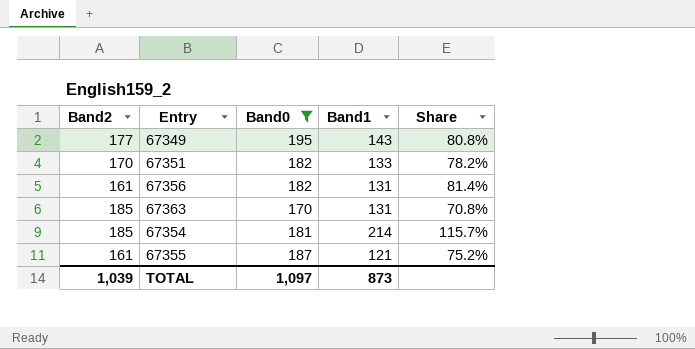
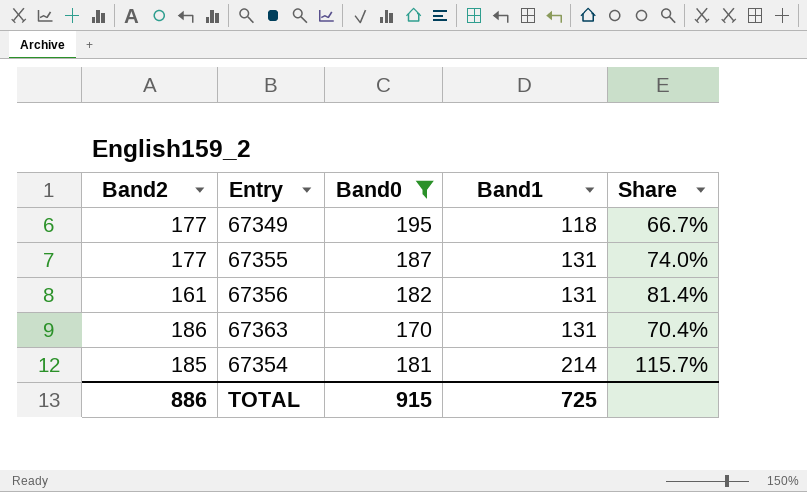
row order: none -> Band1 ascending
row 67351: 170 | 182 | 133 | 78.2% -> none
67349 | Band1: 143 -> 118
67349 | Share: 80.8% -> 66.7%
67355 | Band2: 161 -> 177
67355 | Band1: 121 -> 131
67355 | Share: 75.2% -> 74.0%
67363 | Band2: 185 -> 186
67363 | Share: 70.8% -> 70.4%
TOTAL | Band2: 1,039 -> 886
TOTAL | Band0: 1,097 -> 915
TOTAL | Band1: 873 -> 725

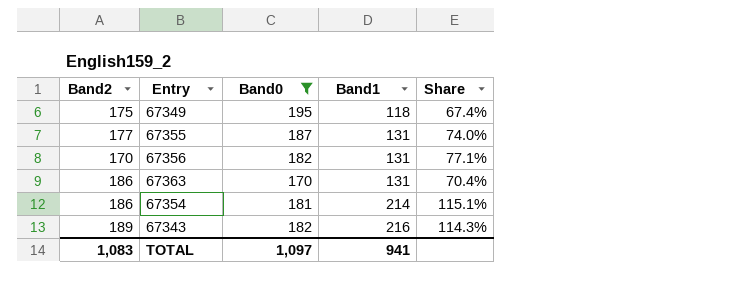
67349 | Band2: 177 -> 175
67349 | Share: 66.7% -> 67.4%
67356 | Band2: 161 -> 170
67356 | Share: 81.4% -> 77.1%
67354 | Band2: 185 -> 186
67354 | Share: 115.7% -> 115.1%
row 67343: none -> 189 | 182 | 216 | 114.3%
TOTAL | Band2: 886 -> 1,083
TOTAL | Band0: 915 -> 1,097
TOTAL | Band1: 725 -> 941

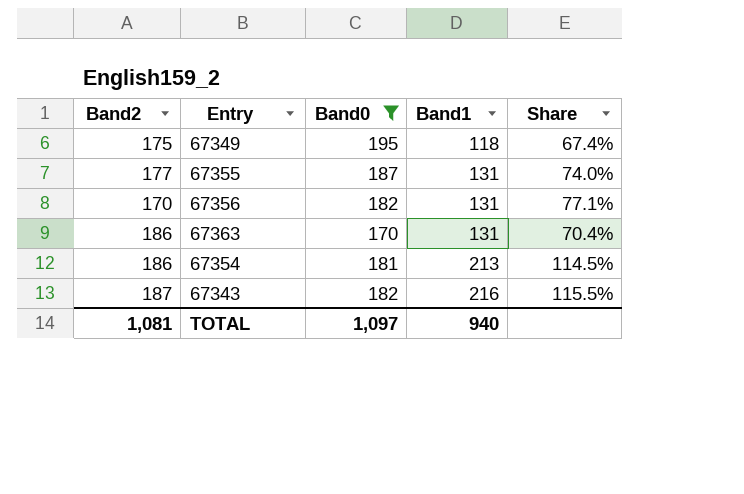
67354 | Band1: 214 -> 213
67354 | Share: 115.1% -> 114.5%
67343 | Band2: 189 -> 187
67343 | Share: 114.3% -> 115.5%
TOTAL | Band2: 1,083 -> 1,081
TOTAL | Band1: 941 -> 940

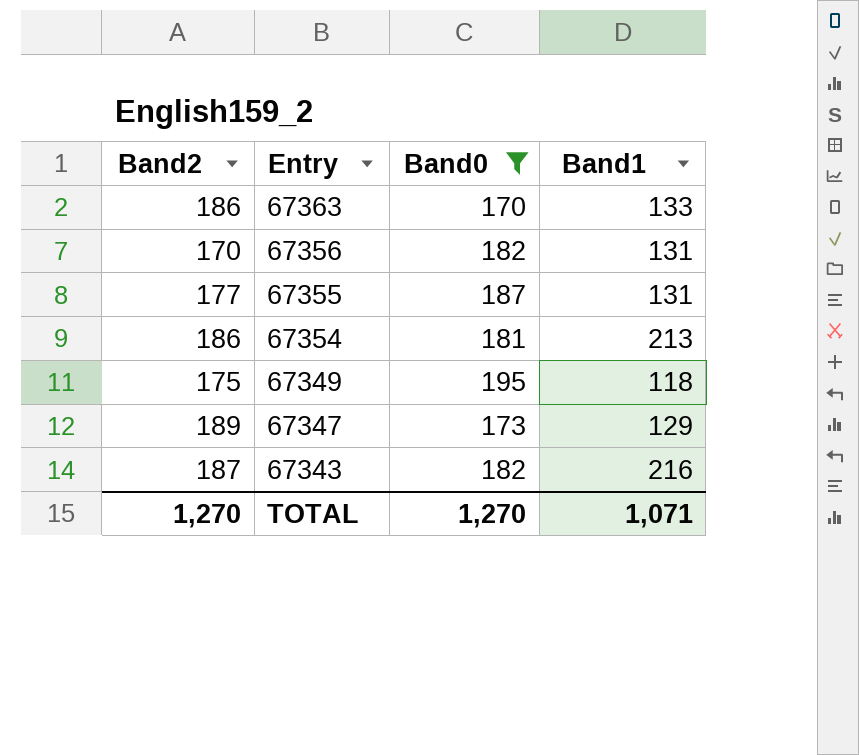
row order: Band1 ascending -> Entry descending
column Share | formula: [Band1] / [Band2] -> none
67363 | Band1: 131 -> 133
row 67347: none -> 189 | 173 | 129
TOTAL | Band2: 1,081 -> 1,270
TOTAL | Band0: 1,097 -> 1,270
TOTAL | Band1: 940 -> 1,071

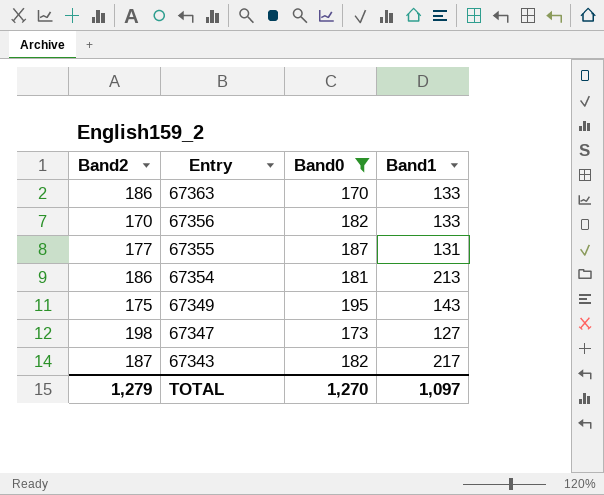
67356 | Band1: 131 -> 133
67349 | Band1: 118 -> 143
67347 | Band2: 189 -> 198
67347 | Band1: 129 -> 127
67343 | Band1: 216 -> 217
TOTAL | Band2: 1,270 -> 1,279
TOTAL | Band1: 1,071 -> 1,097

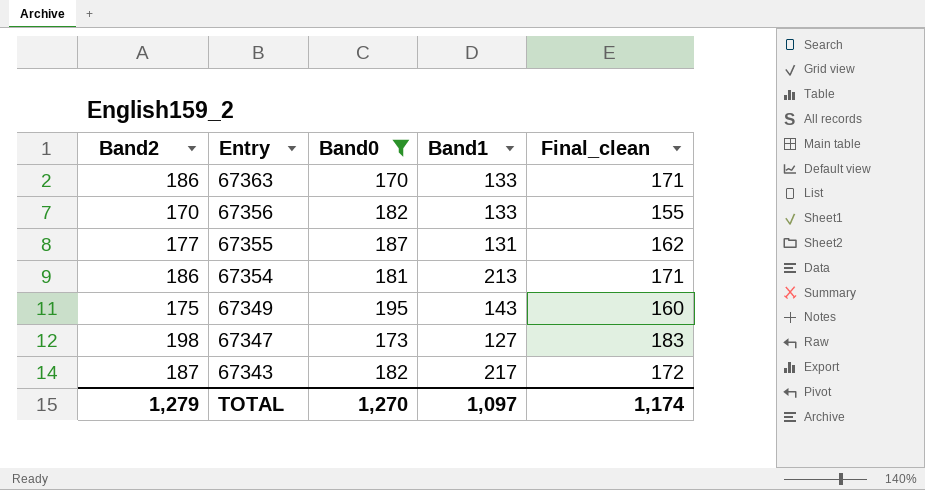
column Final_clean | formula: none -> [Band2] - 15

